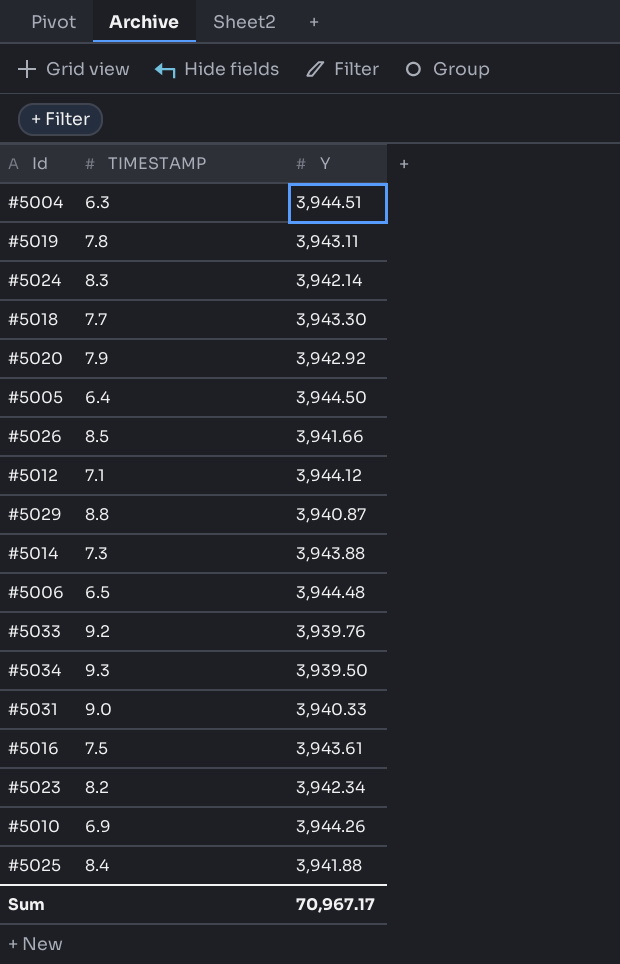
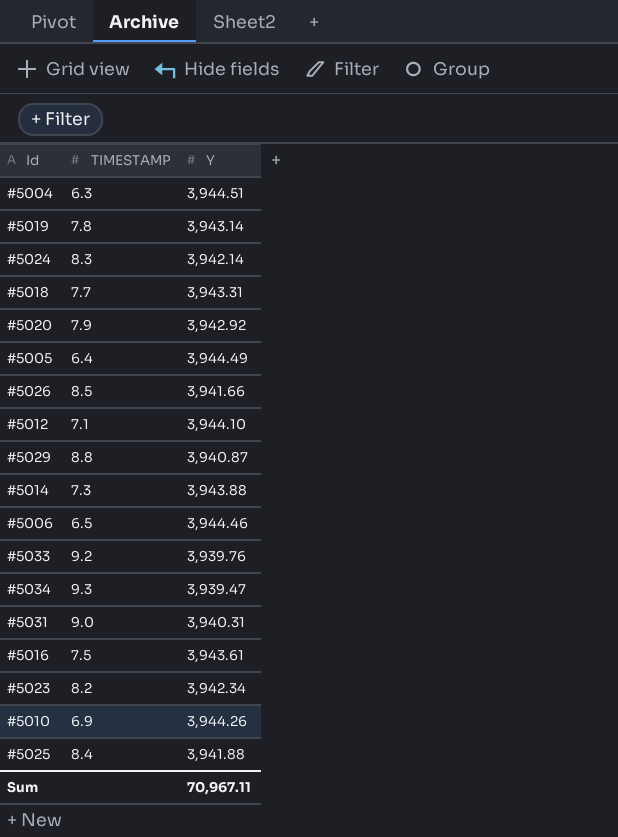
#5019 | Y: 3,943.11 -> 3,943.14
#5018 | Y: 3,943.30 -> 3,943.31
#5005 | Y: 3,944.50 -> 3,944.49
#5012 | Y: 3,944.12 -> 3,944.10
#5006 | Y: 3,944.48 -> 3,944.46
#5034 | Y: 3,939.50 -> 3,939.47
#5031 | Y: 3,940.33 -> 3,940.31
Sum | Y: 70,967.17 -> 70,967.11

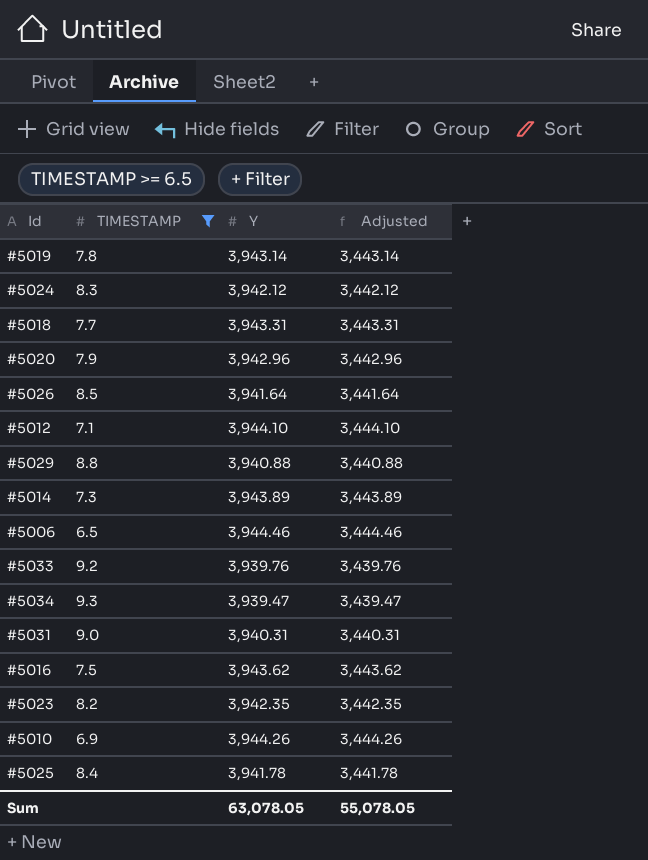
filter: none -> TIMESTAMP >= 6.5
column Adjusted | formula: none -> [Y] - 500
#5024 | Y: 3,942.14 -> 3,942.12
#5020 | Y: 3,942.92 -> 3,942.96
#5026 | Y: 3,941.66 -> 3,941.64
#5029 | Y: 3,940.87 -> 3,940.88
#5014 | Y: 3,943.88 -> 3,943.89
#5016 | Y: 3,943.61 -> 3,943.62
#5023 | Y: 3,942.34 -> 3,942.35
#5025 | Y: 3,941.88 -> 3,941.78
Sum | Y: 70,967.11 -> 63,078.05

